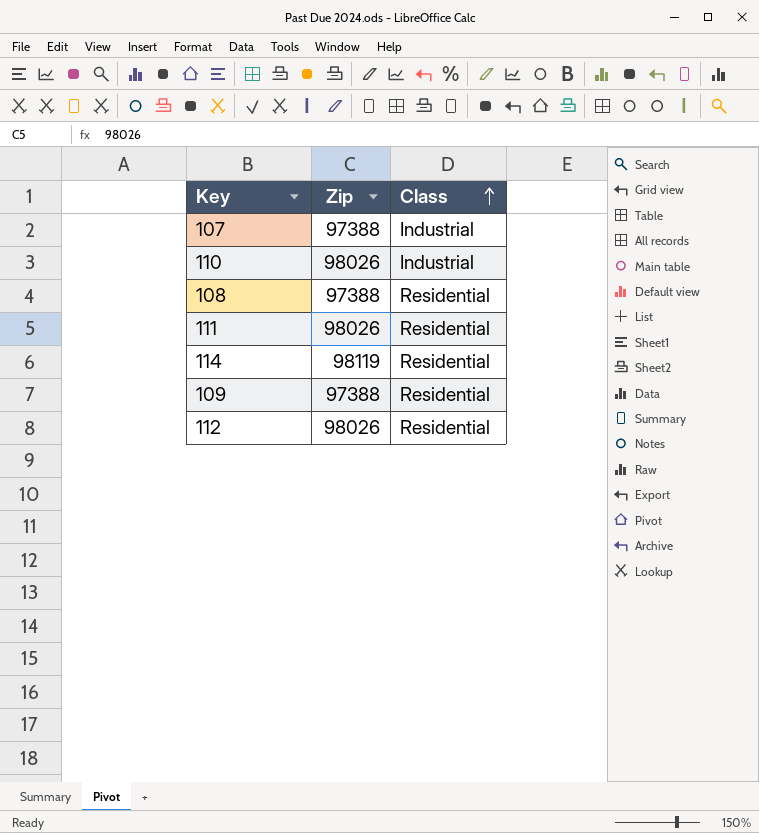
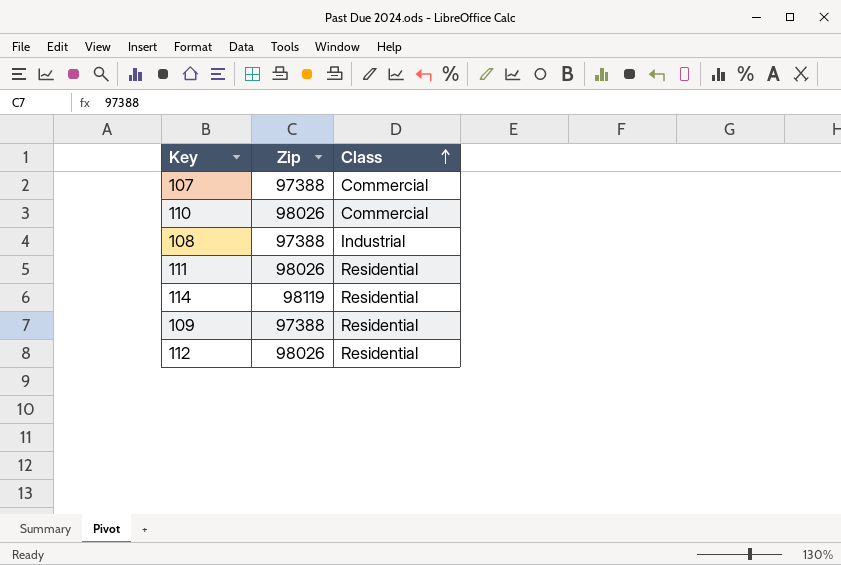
107 | Class: Industrial -> Commercial
110 | Class: Industrial -> Commercial
108 | Class: Residential -> Industrial

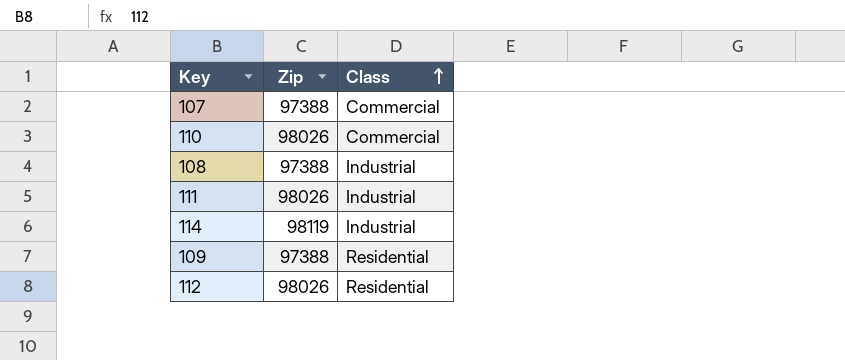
111 | Class: Residential -> Industrial
114 | Class: Residential -> Industrial

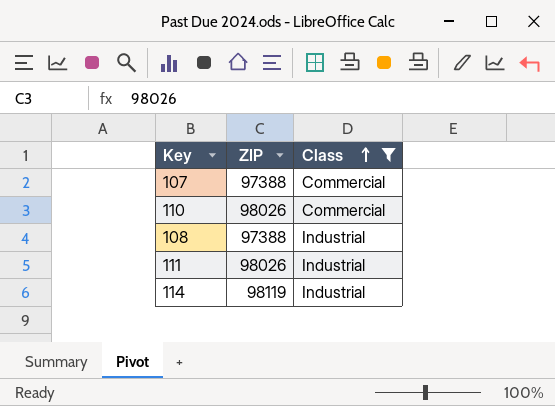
filter: none -> Class != Residential
column name: Zip -> ZIP

